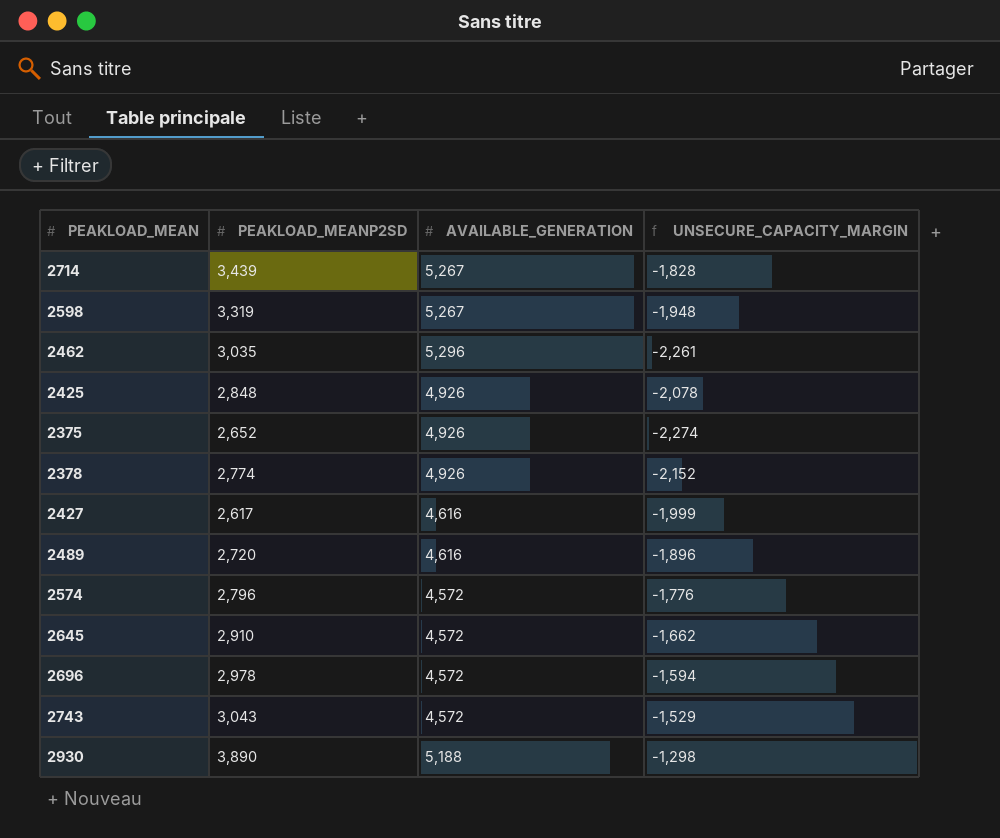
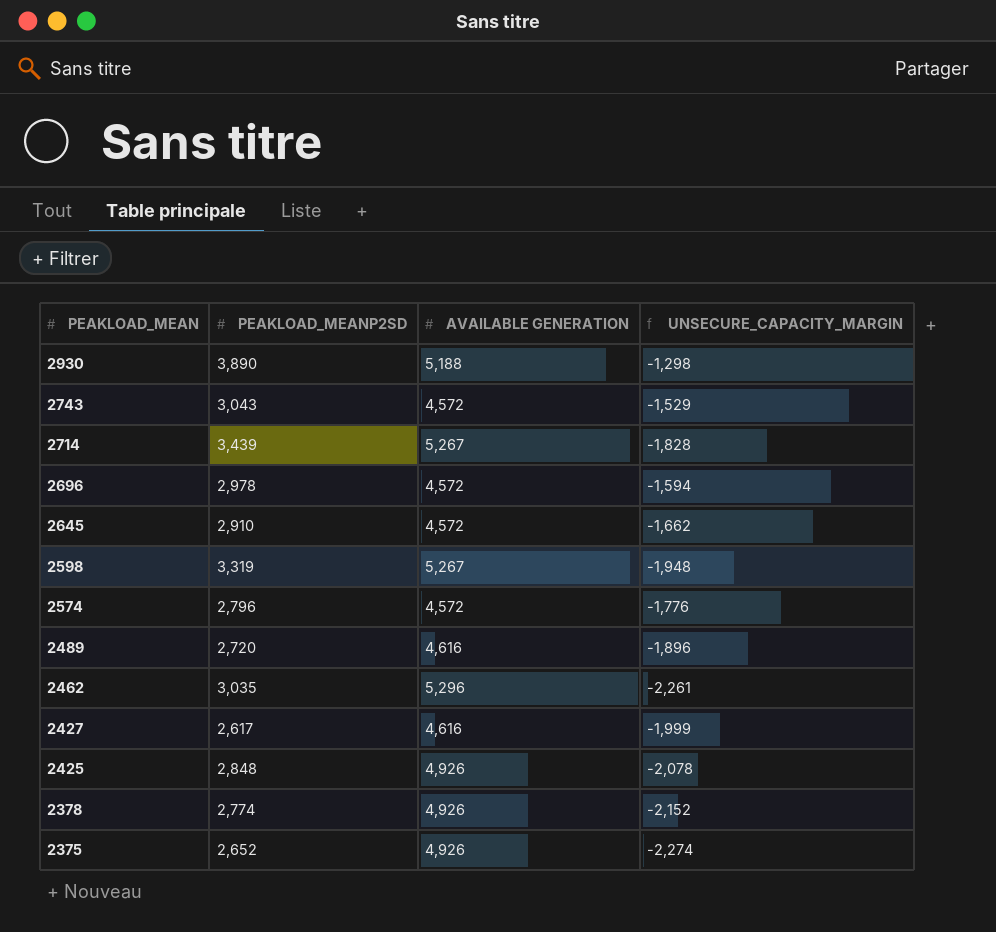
row order: none -> PEAKLOAD_MEAN descending
column name: AVAILABLE_GENERATION -> AVAILABLE GENERATION

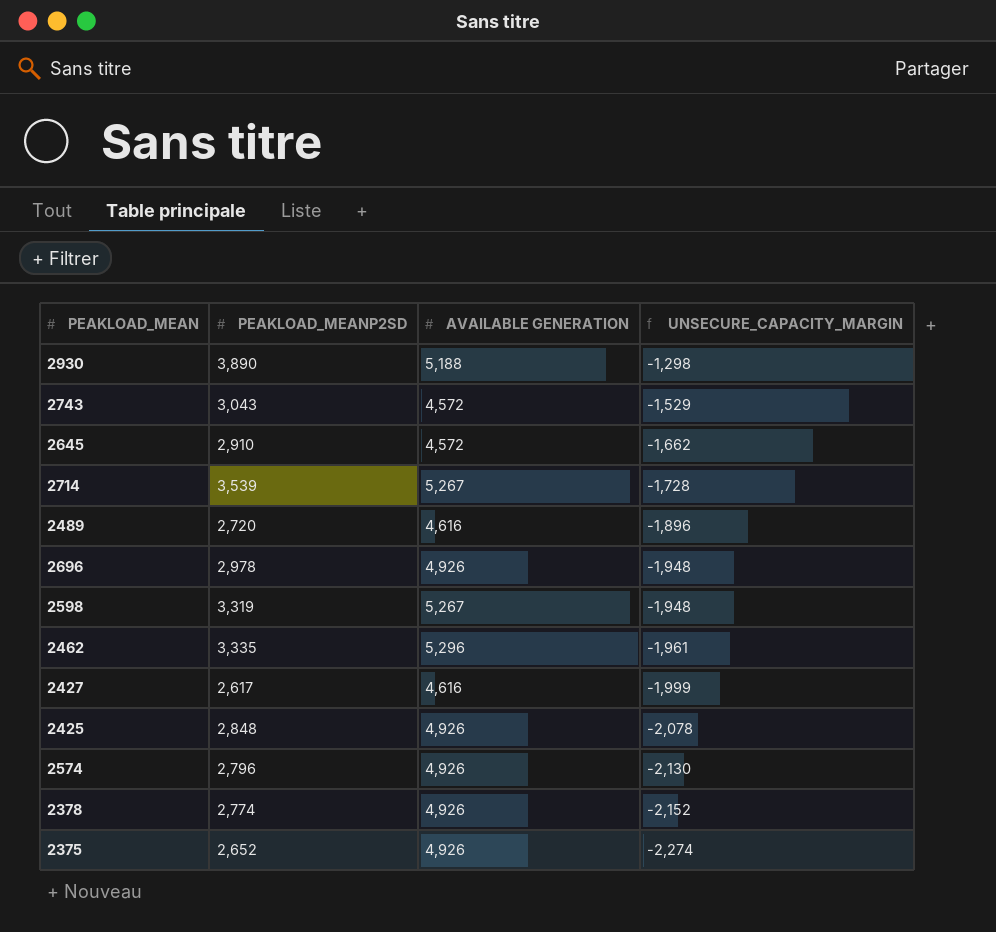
row order: PEAKLOAD_MEAN descending -> UNSECURE_CAPACITY_MARGIN descending
2714 | PEAKLOAD_MEANP2SD: 3,439 -> 3,539
2714 | UNSECURE_CAPACITY_MARGIN: -1,828 -> -1,728
2696 | AVAILABLE GENERATION: 4,572 -> 4,926
2696 | UNSECURE_CAPACITY_MARGIN: -1,594 -> -1,948
2462 | PEAKLOAD_MEANP2SD: 3,035 -> 3,335
2462 | UNSECURE_CAPACITY_MARGIN: -2,261 -> -1,961
2574 | AVAILABLE GENERATION: 4,572 -> 4,926
2574 | UNSECURE_CAPACITY_MARGIN: -1,776 -> -2,130

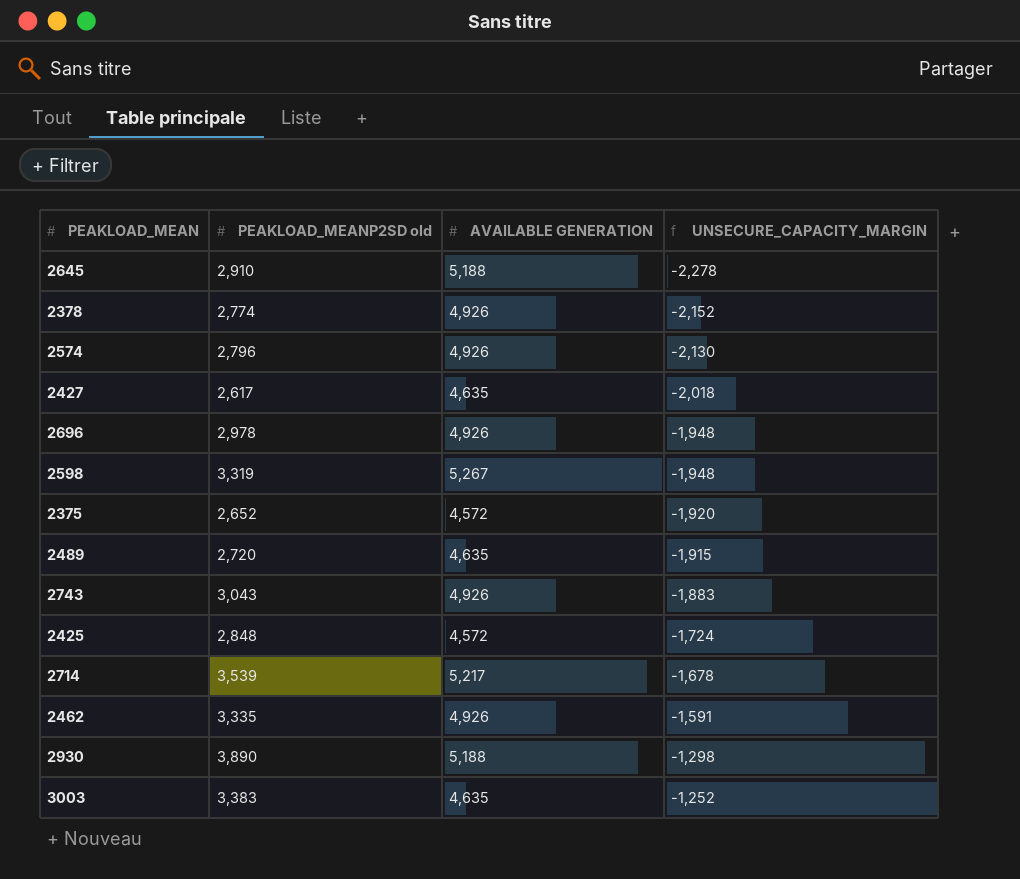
row order: UNSECURE_CAPACITY_MARGIN descending -> UNSECURE_CAPACITY_MARGIN ascending
column name: PEAKLOAD_MEANP2SD -> PEAKLOAD_MEANP2SD old
2645 | AVAILABLE GENERATION: 4,572 -> 5,188
2645 | UNSECURE_CAPACITY_MARGIN: -1,662 -> -2,278
2427 | AVAILABLE GENERATION: 4,616 -> 4,635
2427 | UNSECURE_CAPACITY_MARGIN: -1,999 -> -2,018
2375 | AVAILABLE GENERATION: 4,926 -> 4,572
2375 | UNSECURE_CAPACITY_MARGIN: -2,274 -> -1,920
2489 | AVAILABLE GENERATION: 4,616 -> 4,635
2489 | UNSECURE_CAPACITY_MARGIN: -1,896 -> -1,915
2743 | AVAILABLE GENERATION: 4,572 -> 4,926
2743 | UNSECURE_CAPACITY_MARGIN: -1,529 -> -1,883
2425 | AVAILABLE GENERATION: 4,926 -> 4,572
2425 | UNSECURE_CAPACITY_MARGIN: -2,078 -> -1,724
2714 | AVAILABLE GENERATION: 5,267 -> 5,217
2714 | UNSECURE_CAPACITY_MARGIN: -1,728 -> -1,678
2462 | AVAILABLE GENERATION: 5,296 -> 4,926
2462 | UNSECURE_CAPACITY_MARGIN: -1,961 -> -1,591
row 3003: none -> 3,383 | 4,635 | -1,252

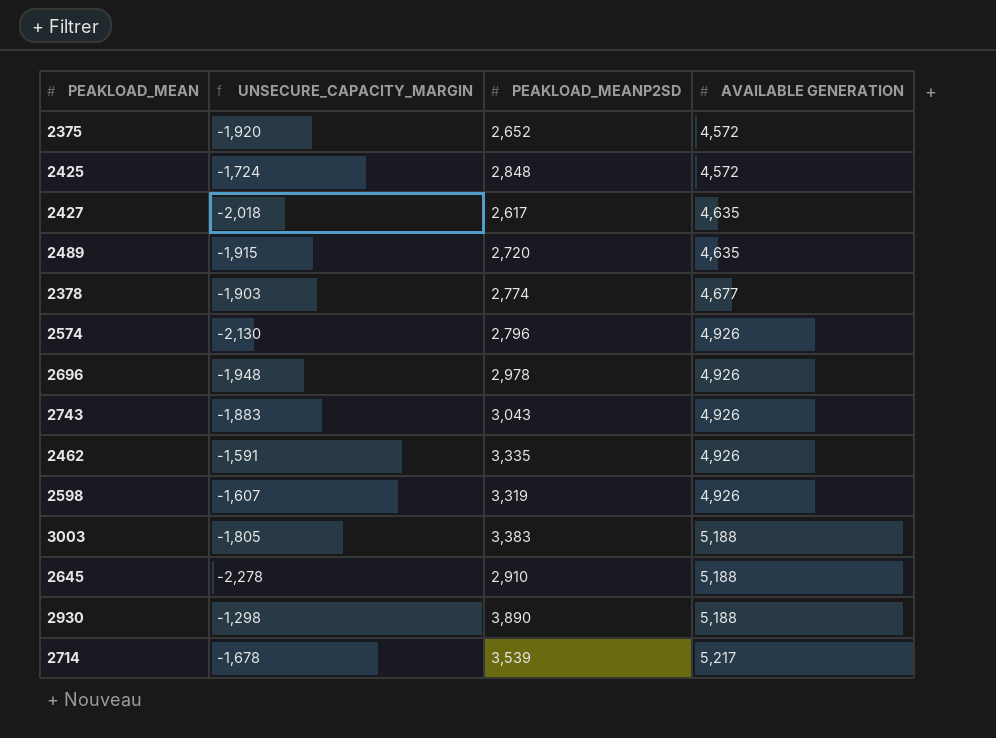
row order: UNSECURE_CAPACITY_MARGIN ascending -> AVAILABLE GENERATION ascending
column UNSECURE_CAPACITY_MARGIN | position: 4 -> 2
column name: PEAKLOAD_MEANP2SD old -> PEAKLOAD_MEANP2SD
2378 | UNSECURE_CAPACITY_MARGIN: -2,152 -> -1,903
2378 | AVAILABLE GENERATION: 4,926 -> 4,677
2598 | UNSECURE_CAPACITY_MARGIN: -1,948 -> -1,607
2598 | AVAILABLE GENERATION: 5,267 -> 4,926
3003 | UNSECURE_CAPACITY_MARGIN: -1,252 -> -1,805
3003 | AVAILABLE GENERATION: 4,635 -> 5,188

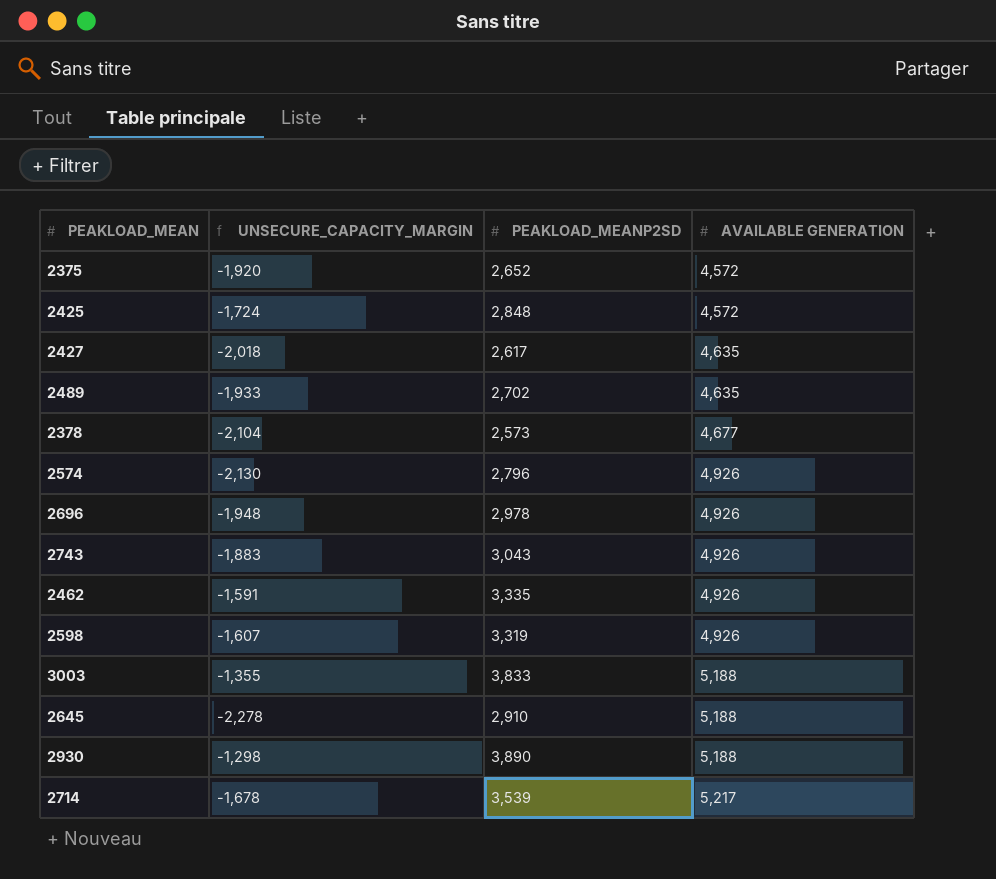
2489 | UNSECURE_CAPACITY_MARGIN: -1,915 -> -1,933
2489 | PEAKLOAD_MEANP2SD: 2,720 -> 2,702
2378 | UNSECURE_CAPACITY_MARGIN: -1,903 -> -2,104
2378 | PEAKLOAD_MEANP2SD: 2,774 -> 2,573
3003 | UNSECURE_CAPACITY_MARGIN: -1,805 -> -1,355
3003 | PEAKLOAD_MEANP2SD: 3,383 -> 3,833

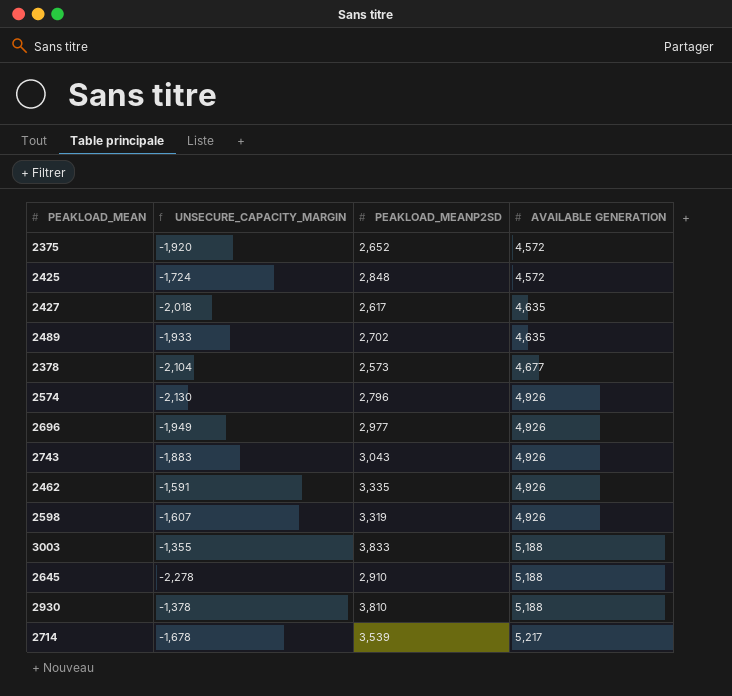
2696 | UNSECURE_CAPACITY_MARGIN: -1,948 -> -1,949
2696 | PEAKLOAD_MEANP2SD: 2,978 -> 2,977
2930 | UNSECURE_CAPACITY_MARGIN: -1,298 -> -1,378
2930 | PEAKLOAD_MEANP2SD: 3,890 -> 3,810

